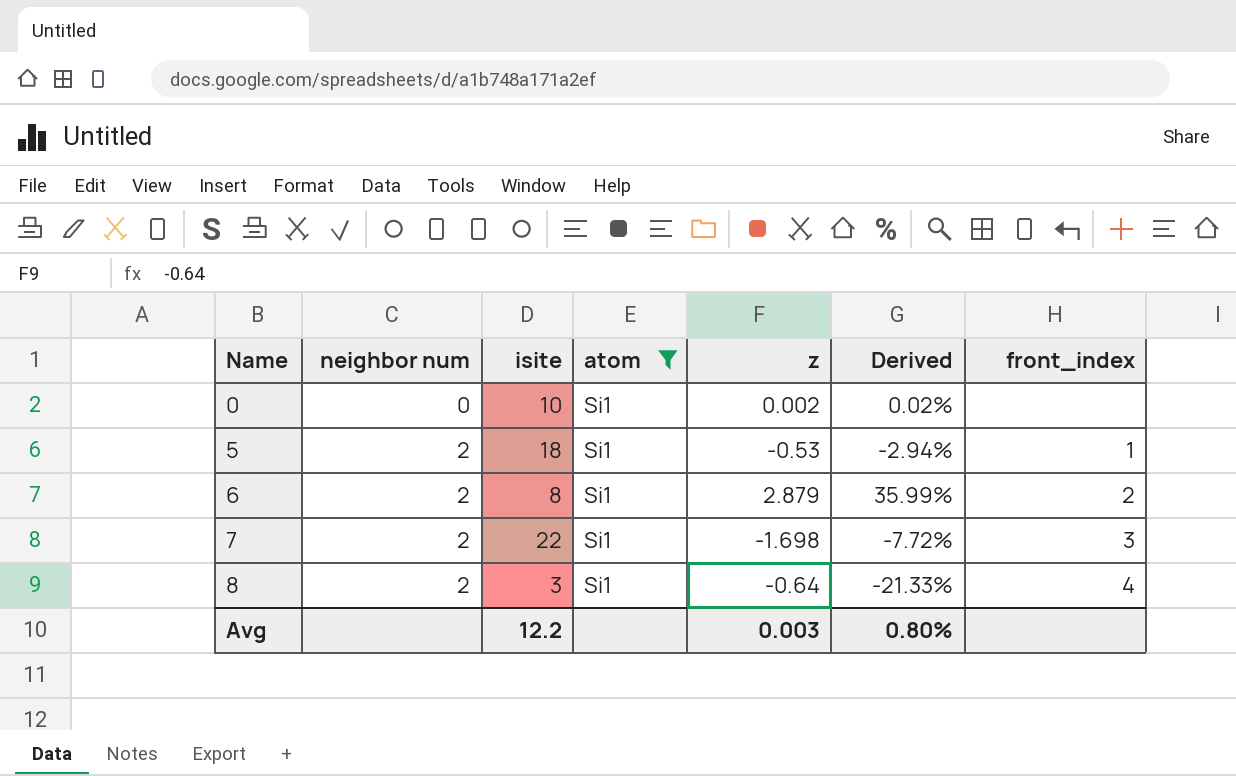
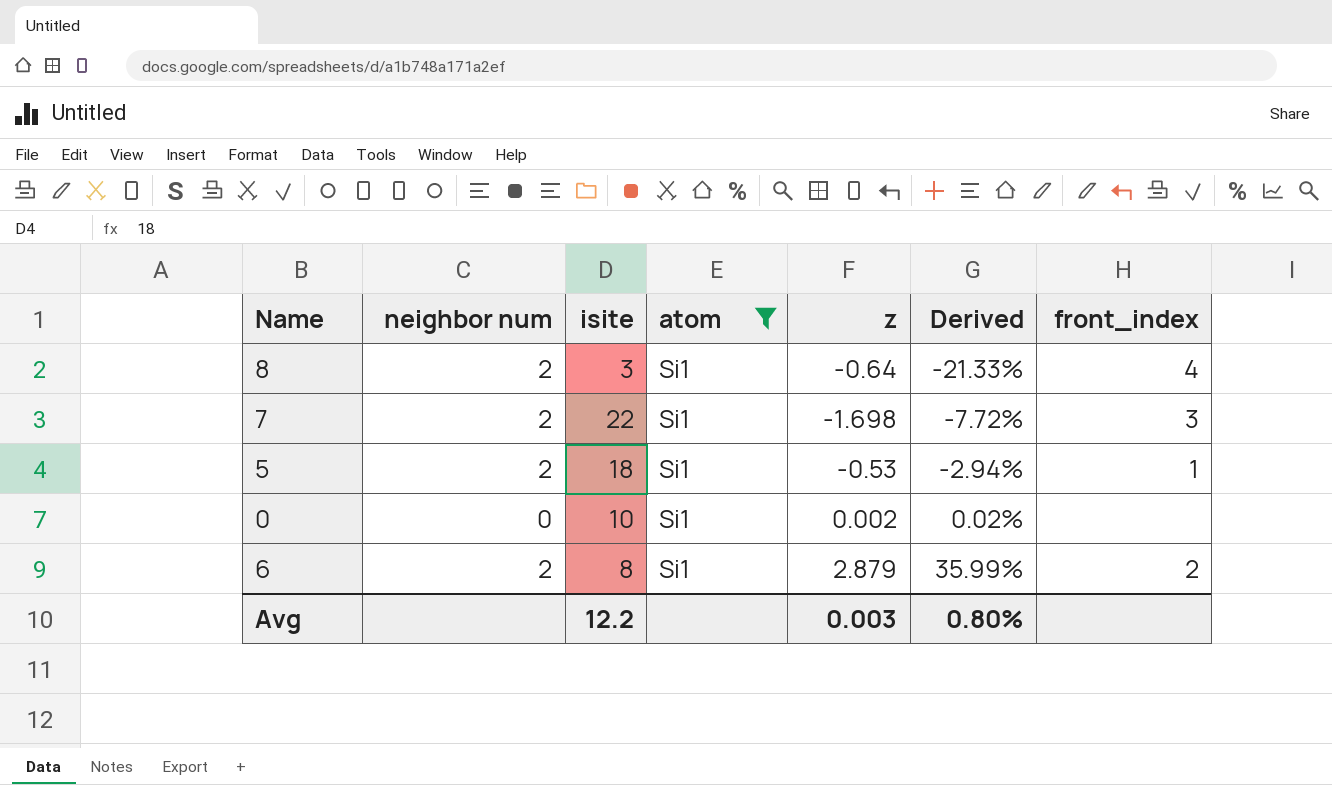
row order: Name ascending -> Derived ascending

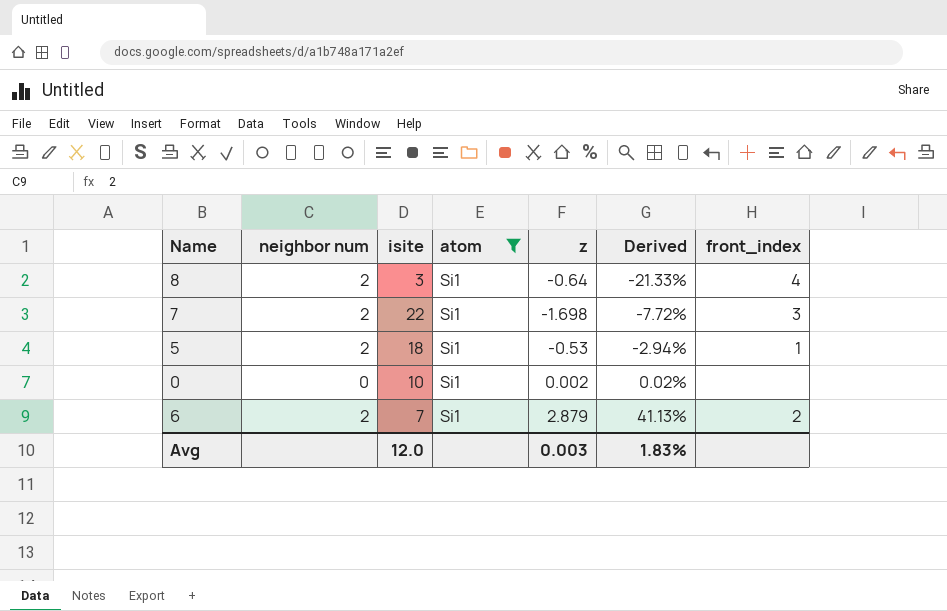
6 | isite: 8 -> 7
6 | Derived: 35.99% -> 41.13%
Avg | isite: 12.2 -> 12.0
Avg | Derived: 0.80% -> 1.83%

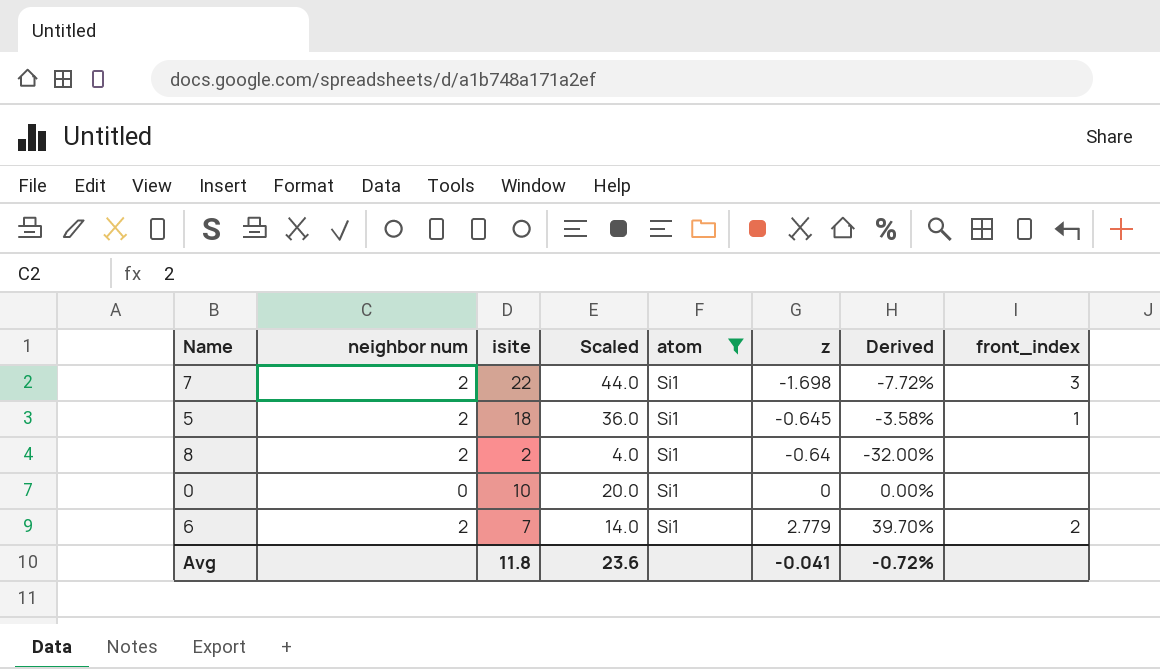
row order: Derived ascending -> z ascending
column Scaled | formula: none -> [isite] * 2
5 | z: -0.53 -> -0.645
5 | Derived: -2.94% -> -3.58%
8 | isite: 3 -> 2
8 | Derived: -21.33% -> -32.00%
8 | front_index: 4 -> none
0 | z: 0.002 -> 0
0 | Derived: 0.02% -> 0.00%
6 | z: 2.879 -> 2.779
6 | Derived: 41.13% -> 39.70%
Avg | isite: 12.0 -> 11.8
Avg | z: 0.003 -> -0.041
Avg | Derived: 1.83% -> -0.72%

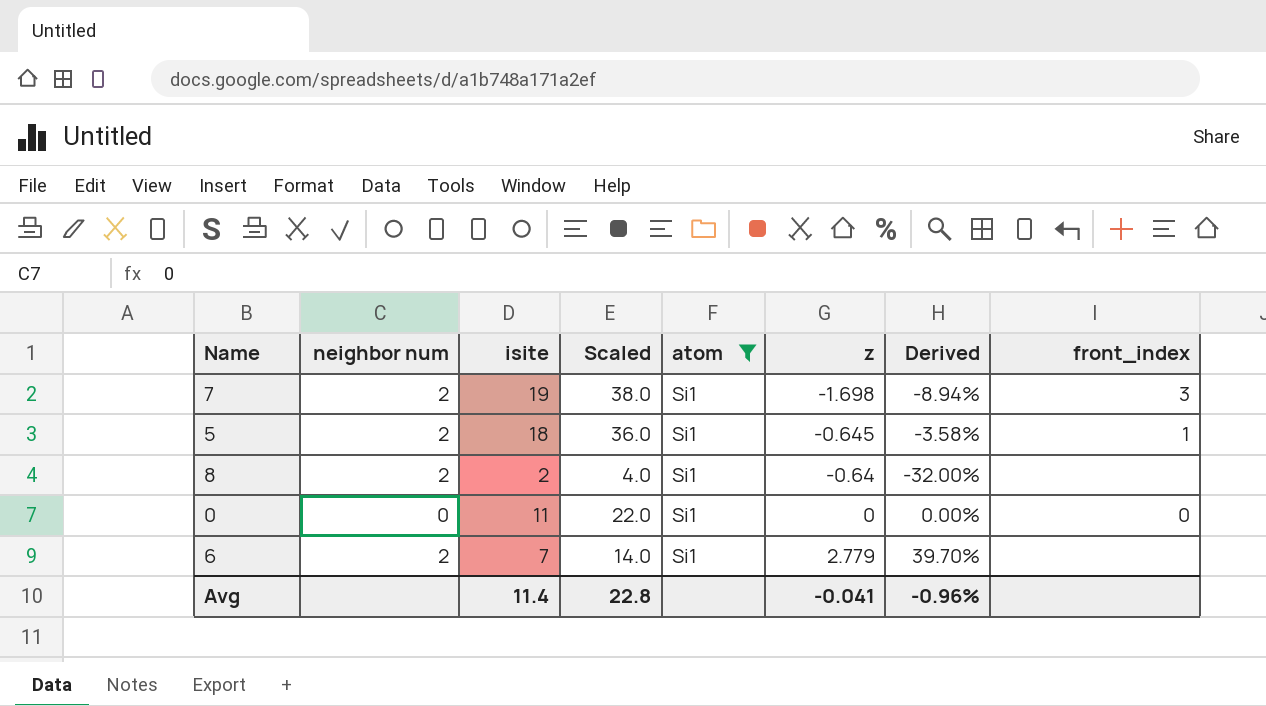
7 | isite: 22 -> 19
7 | Scaled: 44.0 -> 38.0
7 | Derived: -7.72% -> -8.94%
0 | isite: 10 -> 11
0 | Scaled: 20.0 -> 22.0
0 | front_index: none -> 0
6 | front_index: 2 -> none
Avg | isite: 11.8 -> 11.4
Avg | Scaled: 23.6 -> 22.8
Avg | Derived: -0.72% -> -0.96%

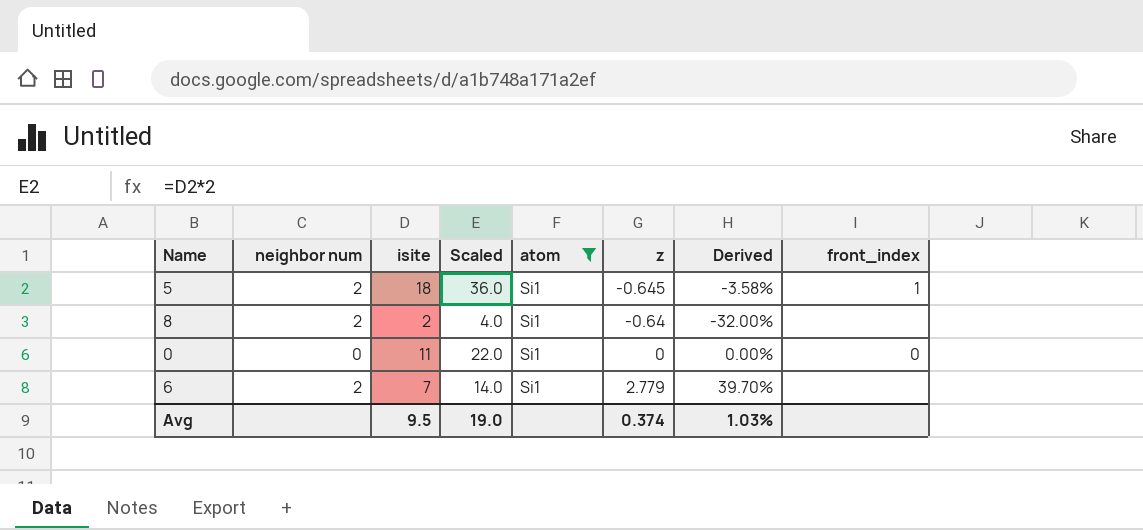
row 7: 2 | 19 | 38.0 | Si1 | -1.698 | -8.94% | 3 -> none
Avg | isite: 11.4 -> 9.5
Avg | Scaled: 22.8 -> 19.0
Avg | z: -0.041 -> 0.374
Avg | Derived: -0.96% -> 1.03%

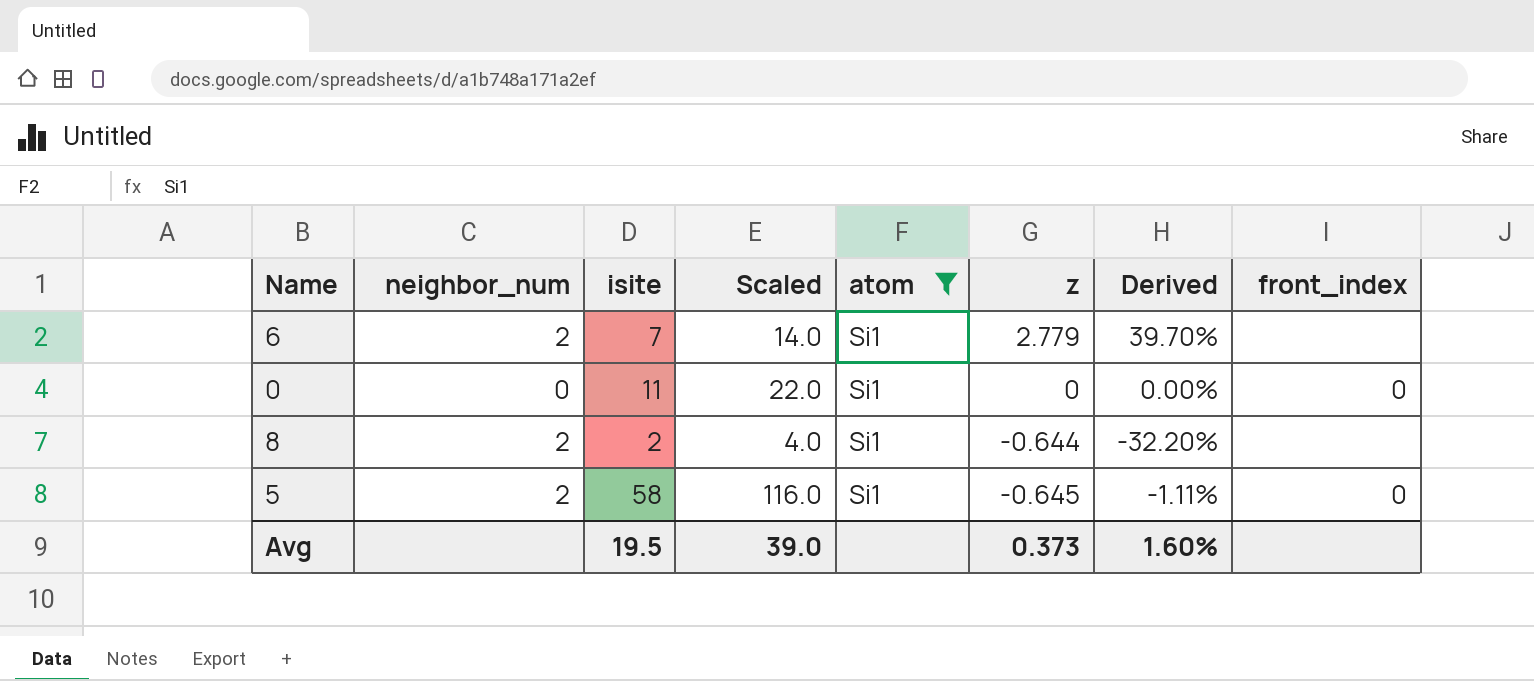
row order: z ascending -> z descending
column name: neighbor num -> neighbor_num
8 | z: -0.64 -> -0.644
8 | Derived: -32.00% -> -32.20%
5 | isite: 18 -> 58
5 | Scaled: 36.0 -> 116.0
5 | Derived: -3.58% -> -1.11%
5 | front_index: 1 -> 0
Avg | isite: 9.5 -> 19.5
Avg | Scaled: 19.0 -> 39.0
Avg | z: 0.374 -> 0.373
Avg | Derived: 1.03% -> 1.60%

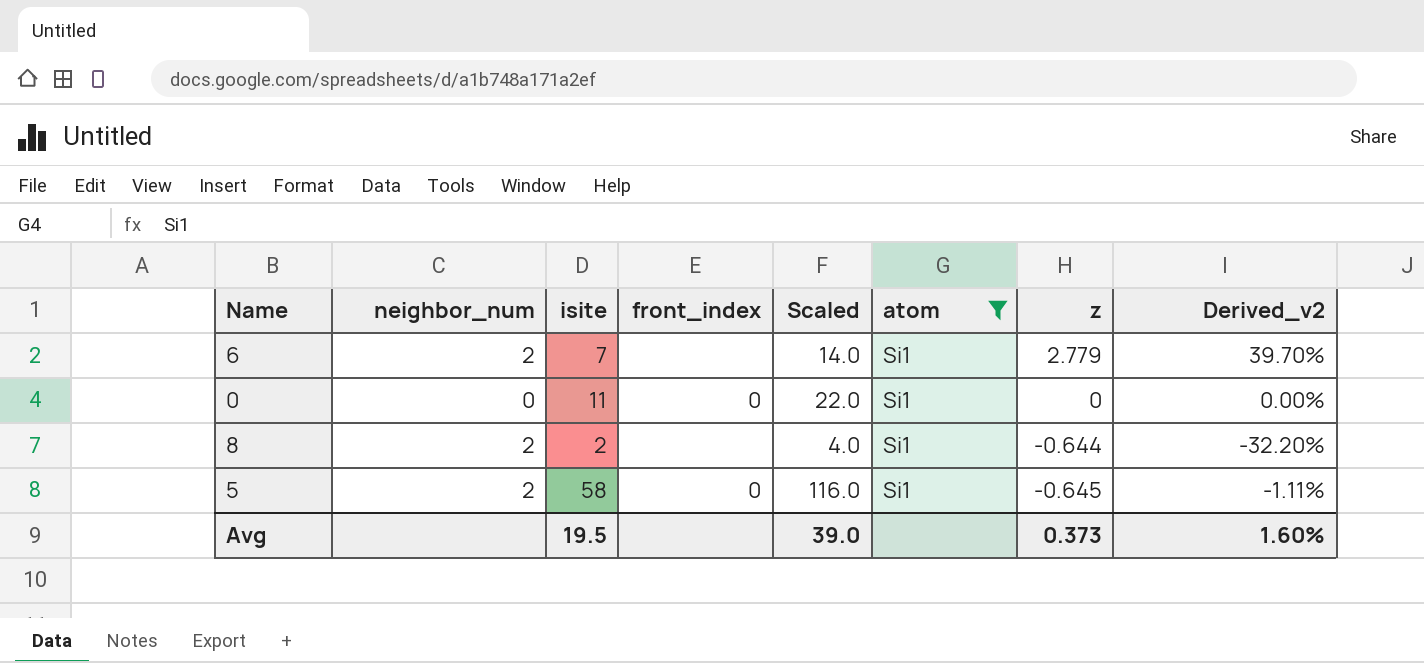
column front_index | position: 8 -> 4
column name: Derived -> Derived_v2

